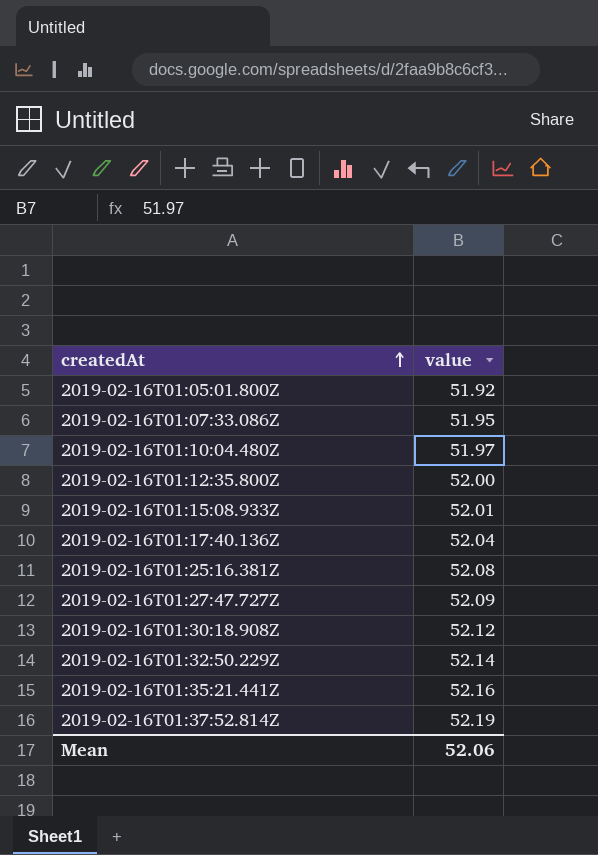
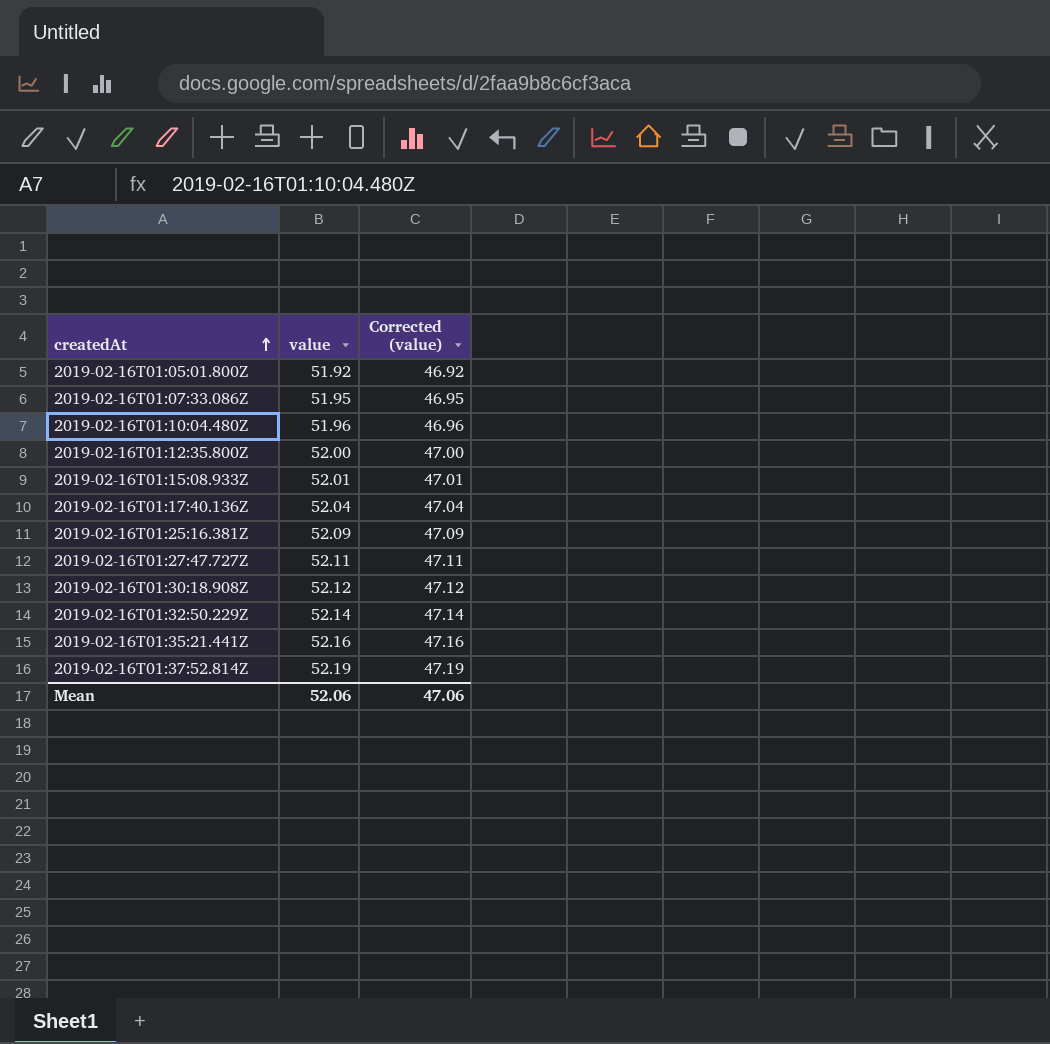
column Corrected (value) | formula: none -> [value] - 5
2019-02-16T01:10:04.480Z | value: 51.97 -> 51.96
2019-02-16T01:25:16.381Z | value: 52.08 -> 52.09
2019-02-16T01:27:47.727Z | value: 52.09 -> 52.11

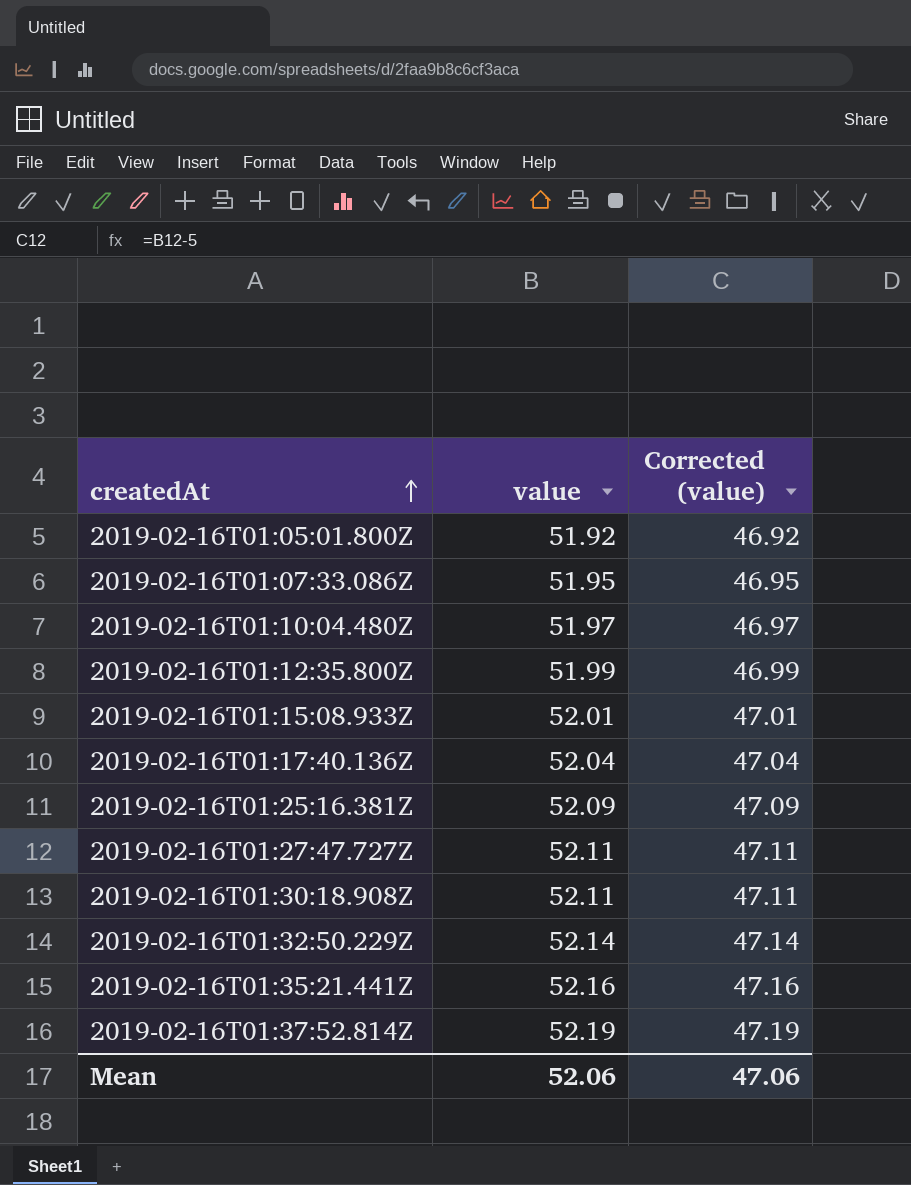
2019-02-16T01:10:04.480Z | value: 51.96 -> 51.97
2019-02-16T01:10:04.480Z | Corrected (value): 46.96 -> 46.97
2019-02-16T01:12:35.800Z | value: 52.00 -> 51.99
2019-02-16T01:12:35.800Z | Corrected (value): 47.00 -> 46.99
2019-02-16T01:30:18.908Z | value: 52.12 -> 52.11
2019-02-16T01:30:18.908Z | Corrected (value): 47.12 -> 47.11

